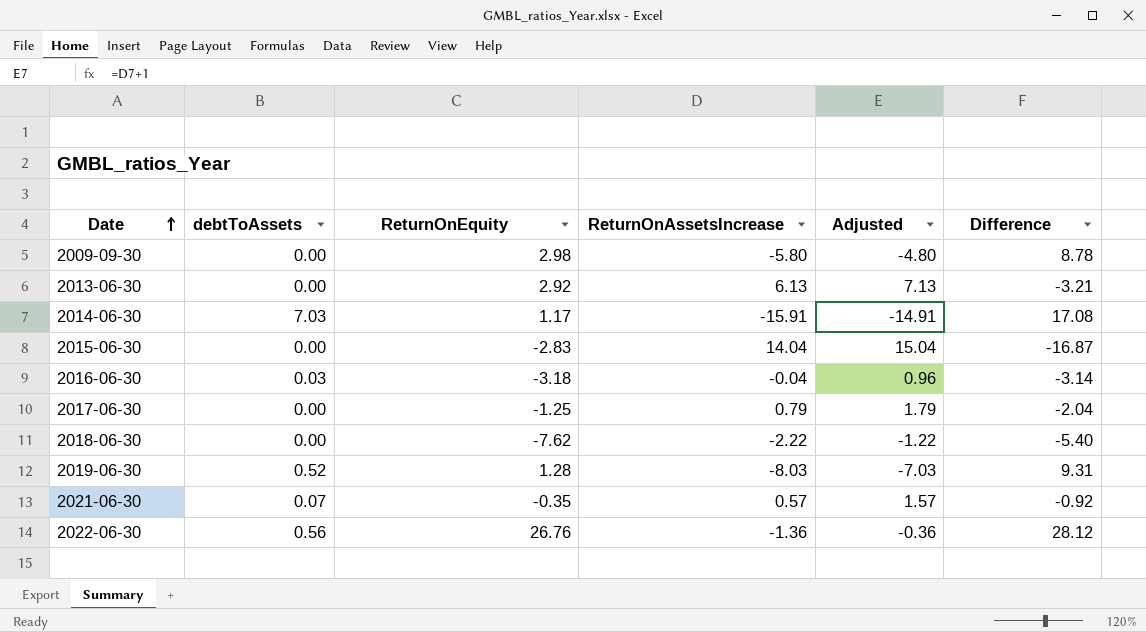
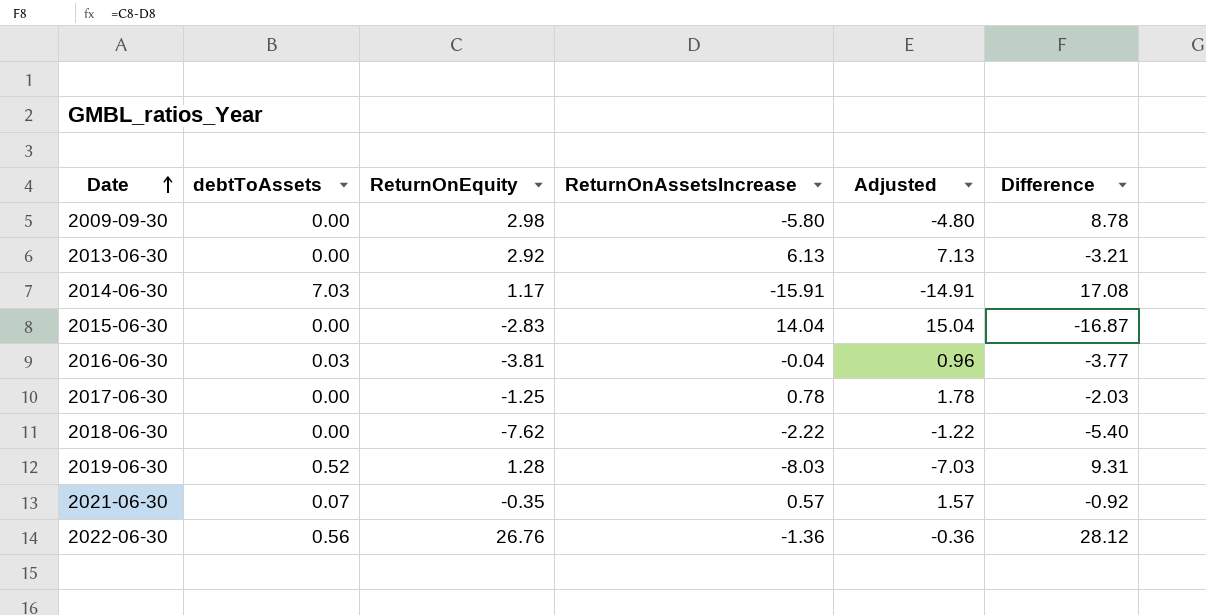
2016-06-30 | ReturnOnEquity: -3.18 -> -3.81
2016-06-30 | Difference: -3.14 -> -3.77
2017-06-30 | ReturnOnAssetsIncrease: 0.79 -> 0.78
2017-06-30 | Adjusted: 1.79 -> 1.78
2017-06-30 | Difference: -2.04 -> -2.03

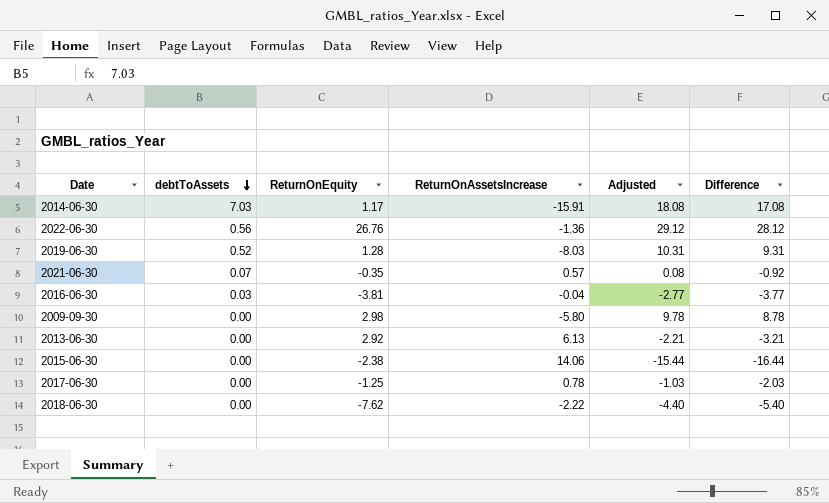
row order: Date ascending -> debtToAssets descending
column Adjusted | formula: [ReturnOnAssetsIncrease] + 1 -> [Difference] + 1
2015-06-30 | ReturnOnEquity: -2.83 -> -2.38
2015-06-30 | ReturnOnAssetsIncrease: 14.04 -> 14.06
2015-06-30 | Difference: -16.87 -> -16.44

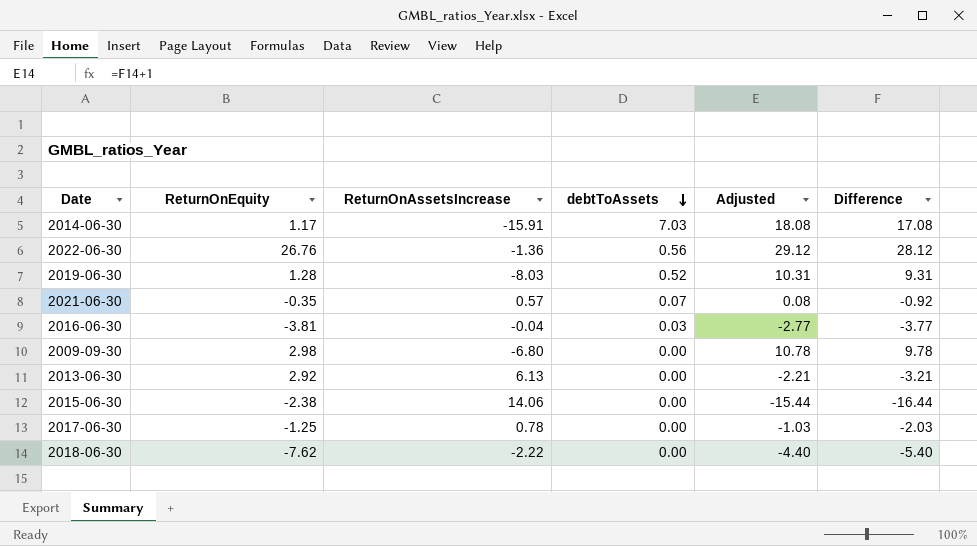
column debtToAssets | position: 2 -> 4
2009-09-30 | ReturnOnAssetsIncrease: -5.80 -> -6.80
2009-09-30 | Adjusted: 9.78 -> 10.78
2009-09-30 | Difference: 8.78 -> 9.78

